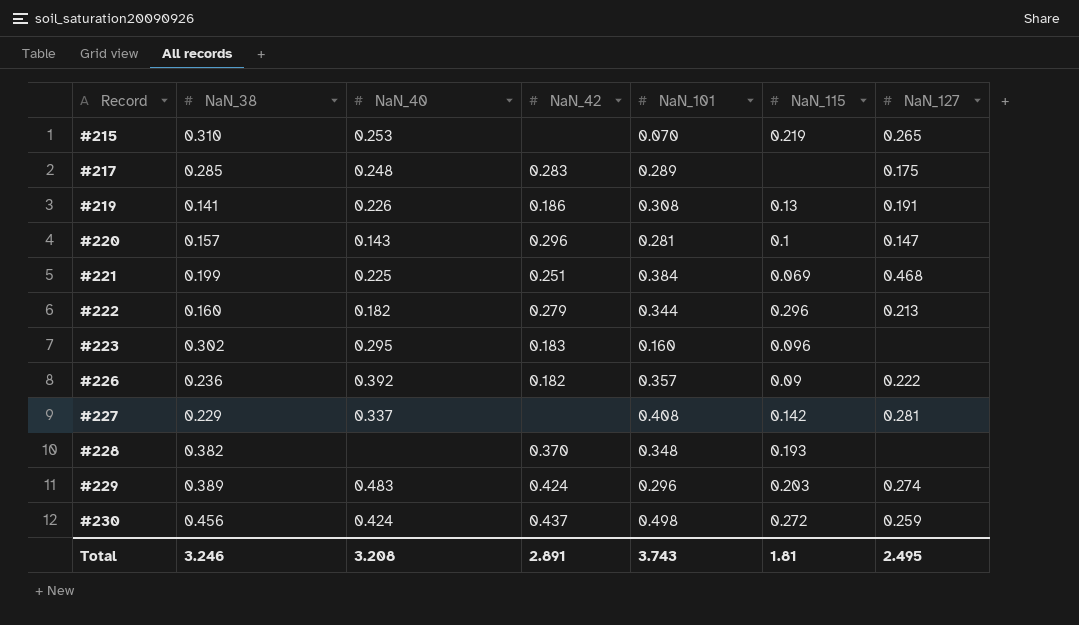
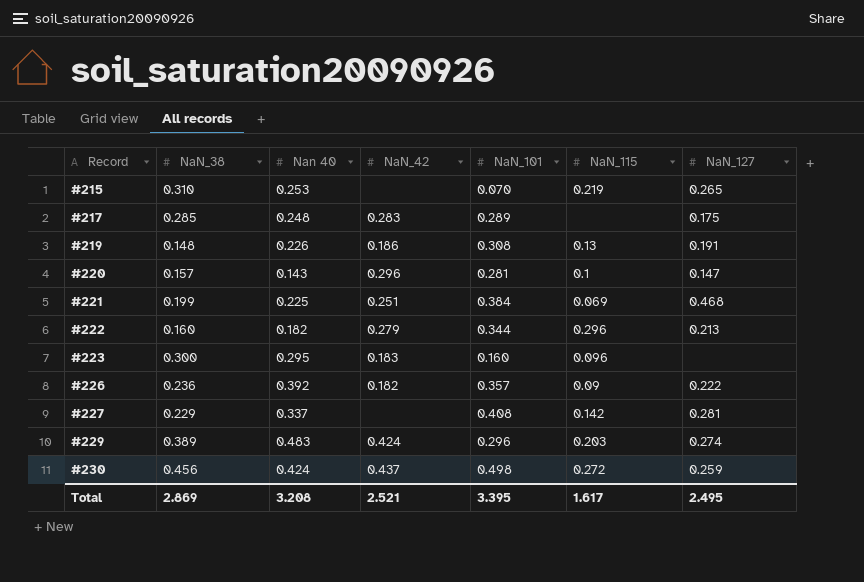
column name: NaN_40 -> Nan 40
row #228: 0.382 | none | 0.370 | 0.348 | 0.193 | none -> none
#219 | NaN_38: 0.141 -> 0.148
#223 | NaN_38: 0.302 -> 0.300
Total | NaN_38: 3.246 -> 2.869
Total | NaN_42: 2.891 -> 2.521
Total | NaN_101: 3.743 -> 3.395
Total | NaN_115: 1.81 -> 1.617

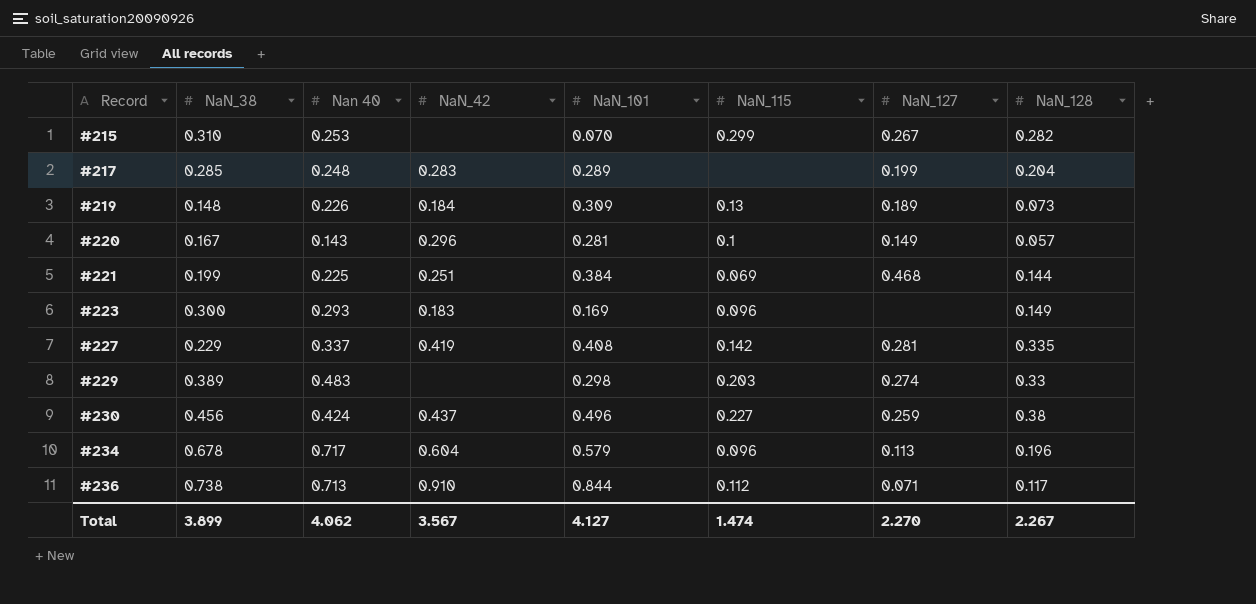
column NaN_128 | position: none -> 8
row #222: 0.160 | 0.182 | 0.279 | 0.344 | 0.296 | 0.213 -> none
row #226: 0.236 | 0.392 | 0.182 | 0.357 | 0.09 | 0.222 -> none
#215 | NaN_115: 0.219 -> 0.299
#215 | NaN_127: 0.265 -> 0.267
#217 | NaN_127: 0.175 -> 0.199
#219 | NaN_42: 0.186 -> 0.184
#219 | NaN_101: 0.308 -> 0.309
#219 | NaN_127: 0.191 -> 0.189
#220 | NaN_38: 0.157 -> 0.167
#220 | NaN_127: 0.147 -> 0.149
#223 | Nan 40: 0.295 -> 0.293
#223 | NaN_101: 0.160 -> 0.169
#227 | NaN_42: none -> 0.419
#229 | NaN_42: 0.424 -> none
#229 | NaN_101: 0.296 -> 0.298
#230 | NaN_101: 0.498 -> 0.496
#230 | NaN_115: 0.272 -> 0.227
row #234: none -> 0.678 | 0.717 | 0.604 | 0.579 | 0.096 | 0.113 | 0.196
row #236: none -> 0.738 | 0.713 | 0.910 | 0.844 | 0.112 | 0.071 | 0.117
Total | NaN_38: 2.869 -> 3.899
Total | Nan 40: 3.208 -> 4.062
Total | NaN_42: 2.521 -> 3.567
Total | NaN_101: 3.395 -> 4.127
Total | NaN_115: 1.617 -> 1.474
Total | NaN_127: 2.495 -> 2.270

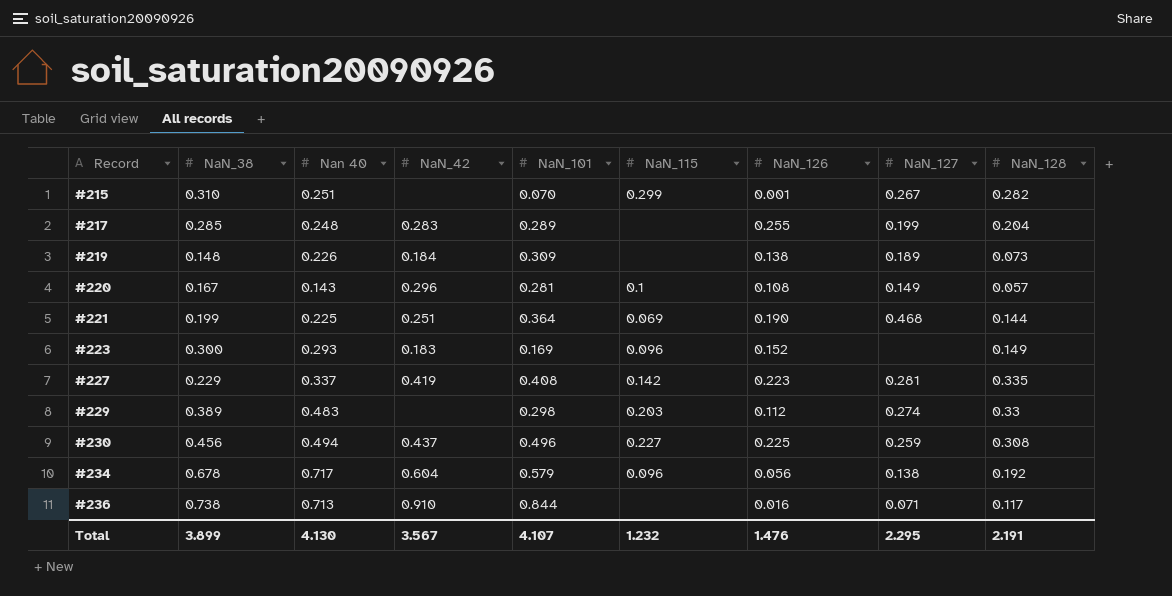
column NaN_126 | position: none -> 7
#215 | Nan 40: 0.253 -> 0.251
#219 | NaN_115: 0.13 -> none
#221 | NaN_101: 0.384 -> 0.364
#230 | Nan 40: 0.424 -> 0.494
#230 | NaN_128: 0.38 -> 0.308
#234 | NaN_127: 0.113 -> 0.138
#234 | NaN_128: 0.196 -> 0.192
#236 | NaN_115: 0.112 -> none
Total | Nan 40: 4.062 -> 4.130
Total | NaN_101: 4.127 -> 4.107
Total | NaN_115: 1.474 -> 1.232
Total | NaN_127: 2.270 -> 2.295
Total | NaN_128: 2.267 -> 2.191

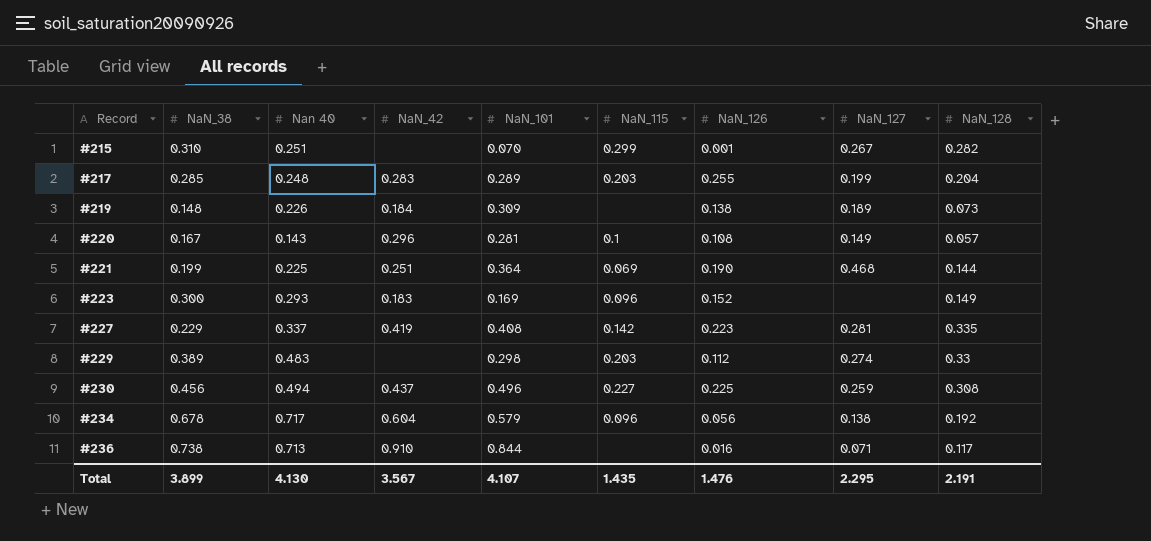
#217 | NaN_115: none -> 0.203
Total | NaN_115: 1.232 -> 1.435

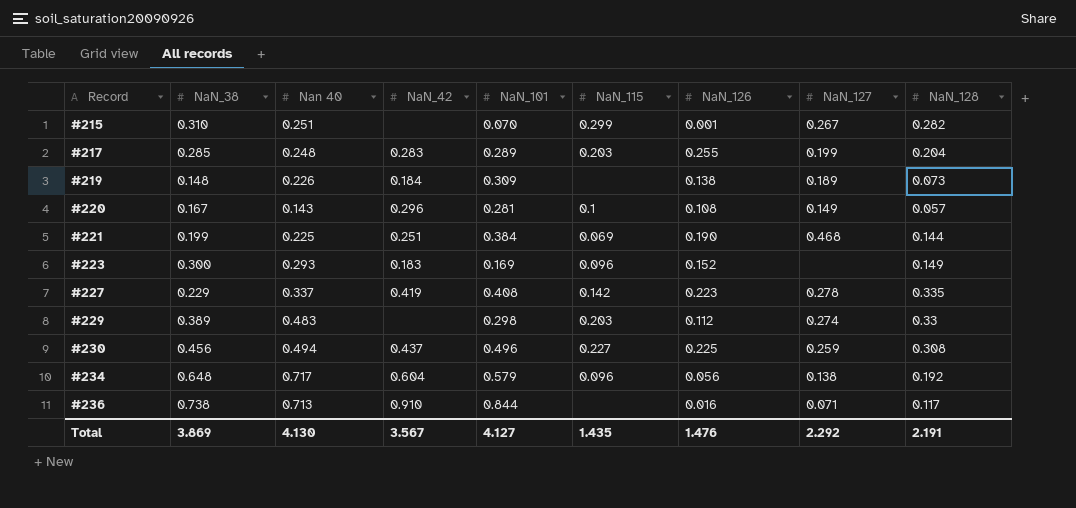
#221 | NaN_101: 0.364 -> 0.384
#227 | NaN_127: 0.281 -> 0.278
#234 | NaN_38: 0.678 -> 0.648
Total | NaN_38: 3.899 -> 3.869
Total | NaN_101: 4.107 -> 4.127
Total | NaN_127: 2.295 -> 2.292

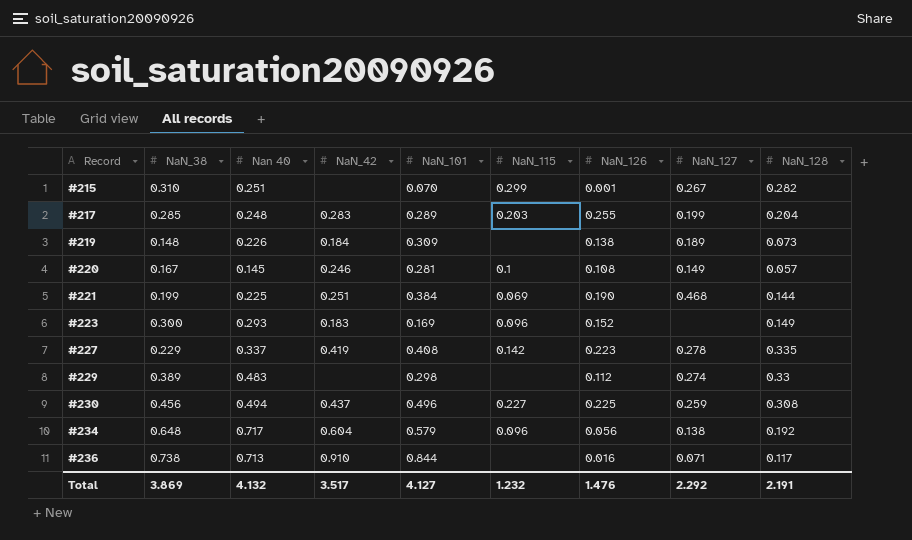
#220 | Nan 40: 0.143 -> 0.145
#220 | NaN_42: 0.296 -> 0.246
#229 | NaN_115: 0.203 -> none
Total | Nan 40: 4.130 -> 4.132
Total | NaN_42: 3.567 -> 3.517
Total | NaN_115: 1.435 -> 1.232

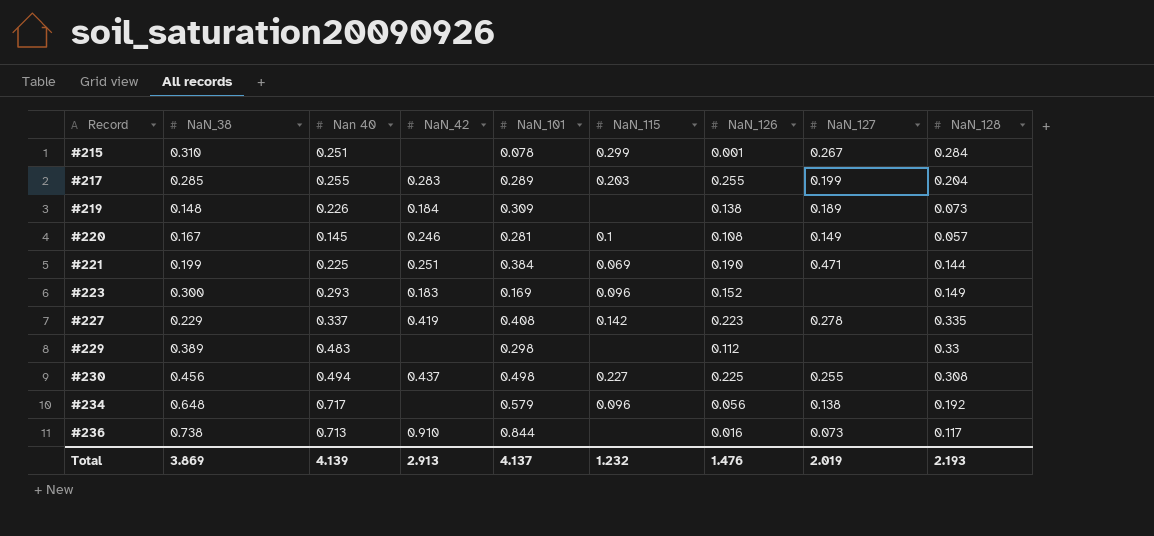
#215 | NaN_101: 0.070 -> 0.078
#215 | NaN_128: 0.282 -> 0.284
#217 | Nan 40: 0.248 -> 0.255
#221 | NaN_127: 0.468 -> 0.471
#229 | NaN_127: 0.274 -> none
#230 | NaN_101: 0.496 -> 0.498
#230 | NaN_127: 0.259 -> 0.255
#234 | NaN_42: 0.604 -> none
#236 | NaN_127: 0.071 -> 0.073
Total | Nan 40: 4.132 -> 4.139
Total | NaN_42: 3.517 -> 2.913
Total | NaN_101: 4.127 -> 4.137
Total | NaN_127: 2.292 -> 2.019
Total | NaN_128: 2.191 -> 2.193

